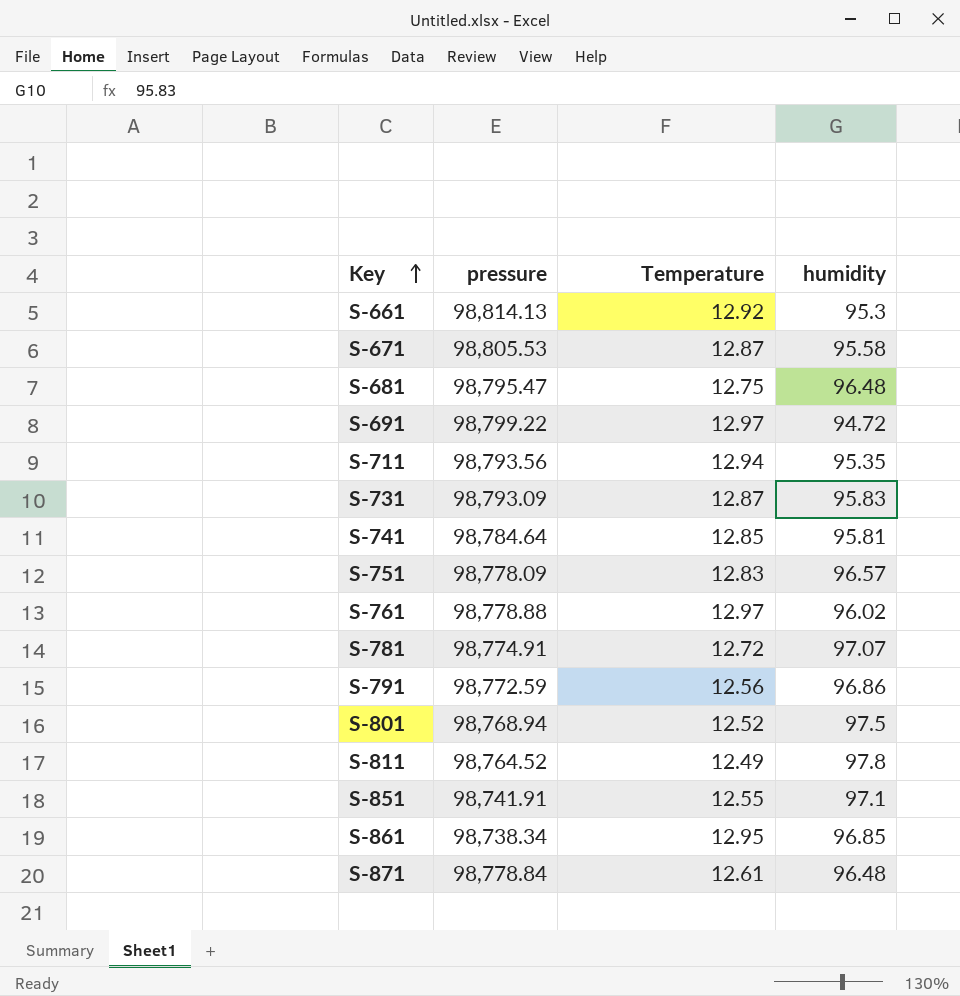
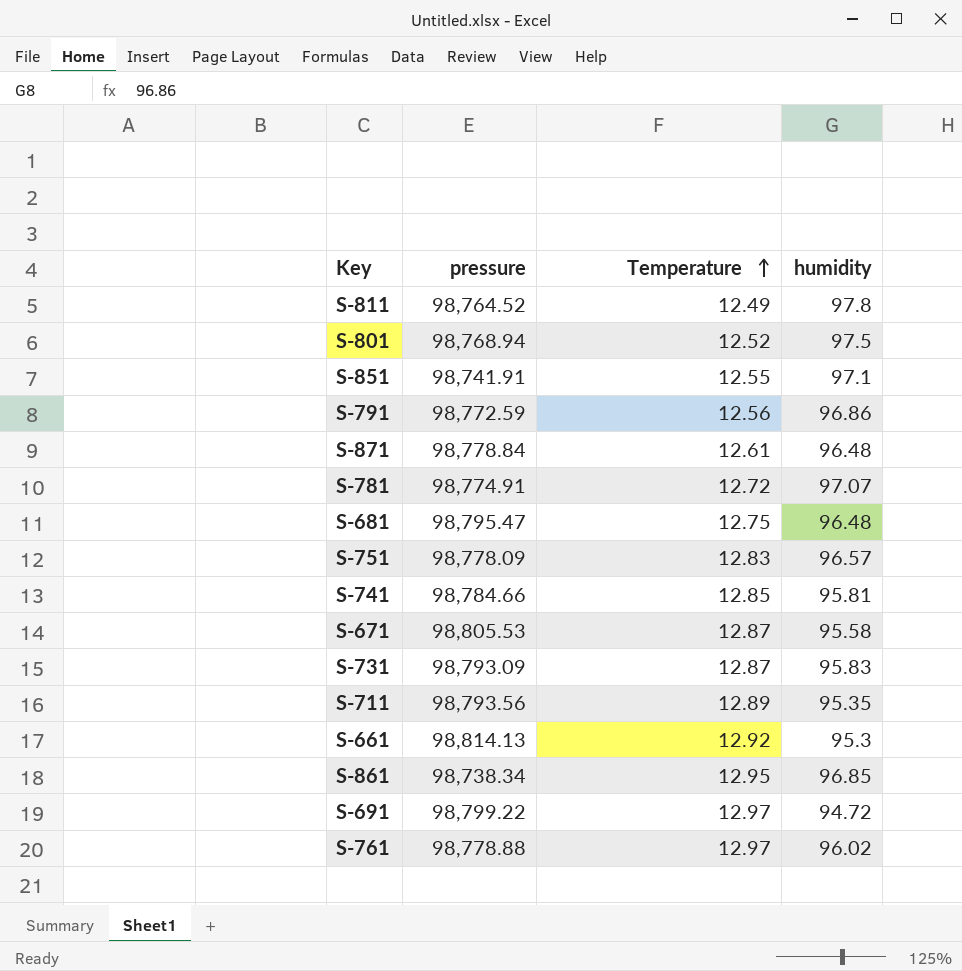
row order: Key ascending -> Temperature ascending
S-741 | pressure: 98,784.64 -> 98,784.66
S-711 | Temperature: 12.94 -> 12.89

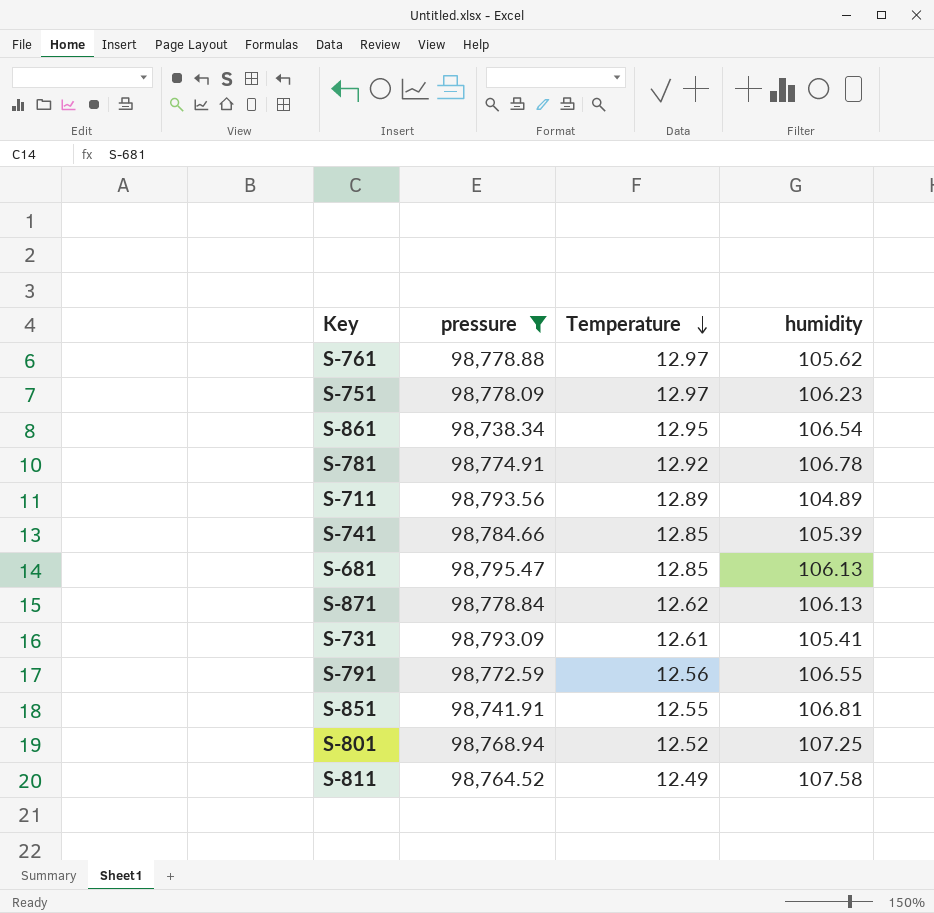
filter: none -> pressure <= 98,795.47
row order: Temperature ascending -> Temperature descending
S-761 | humidity: 96.02 -> 105.62
S-751 | Temperature: 12.83 -> 12.97
S-751 | humidity: 96.57 -> 106.23
S-861 | humidity: 96.85 -> 106.54
S-781 | Temperature: 12.72 -> 12.92
S-781 | humidity: 97.07 -> 106.78
S-711 | humidity: 95.35 -> 104.89
S-741 | humidity: 95.81 -> 105.39
S-681 | Temperature: 12.75 -> 12.85
S-681 | humidity: 96.48 -> 106.13
S-871 | Temperature: 12.61 -> 12.62
S-871 | humidity: 96.48 -> 106.13
S-731 | Temperature: 12.87 -> 12.61
S-731 | humidity: 95.83 -> 105.41
S-791 | humidity: 96.86 -> 106.55
S-851 | humidity: 97.1 -> 106.81
S-801 | humidity: 97.5 -> 107.25
S-811 | humidity: 97.8 -> 107.58

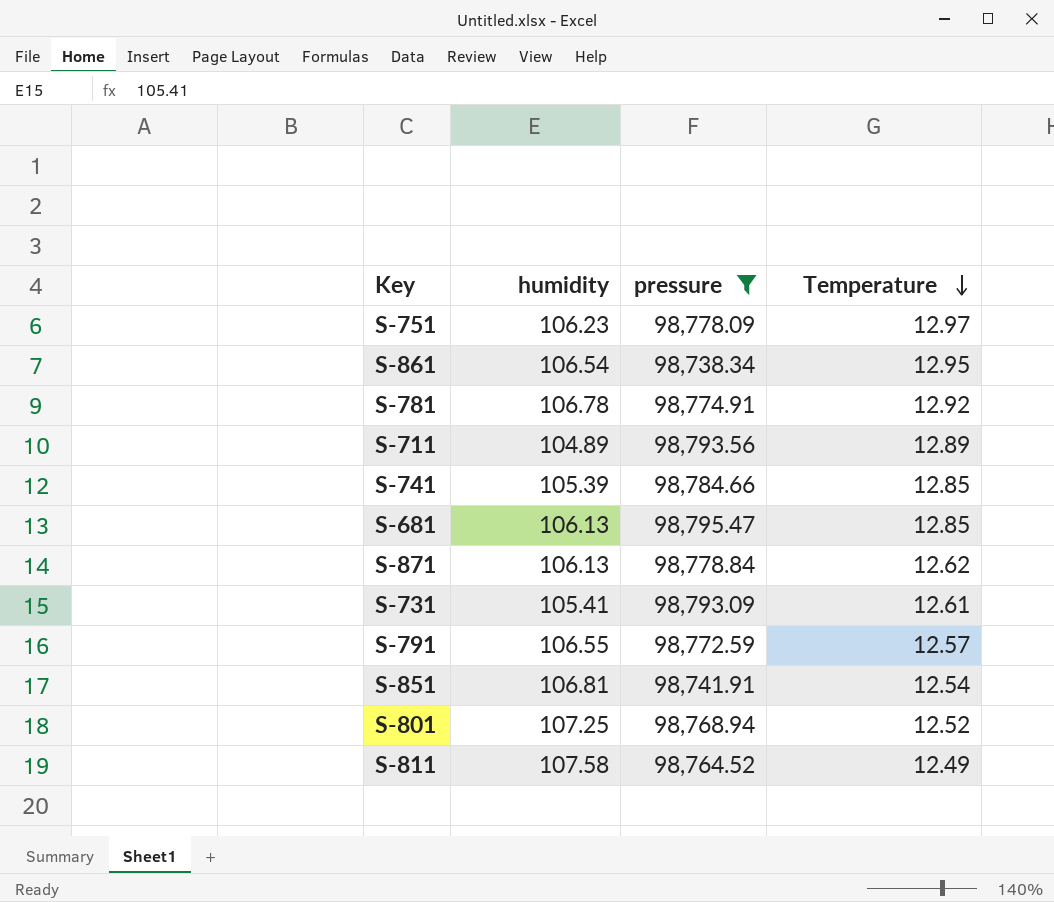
column humidity | position: 4 -> 2
row S-761: 98,778.88 | 12.97 | 105.62 -> none
S-791 | Temperature: 12.56 -> 12.57
S-851 | Temperature: 12.55 -> 12.54

